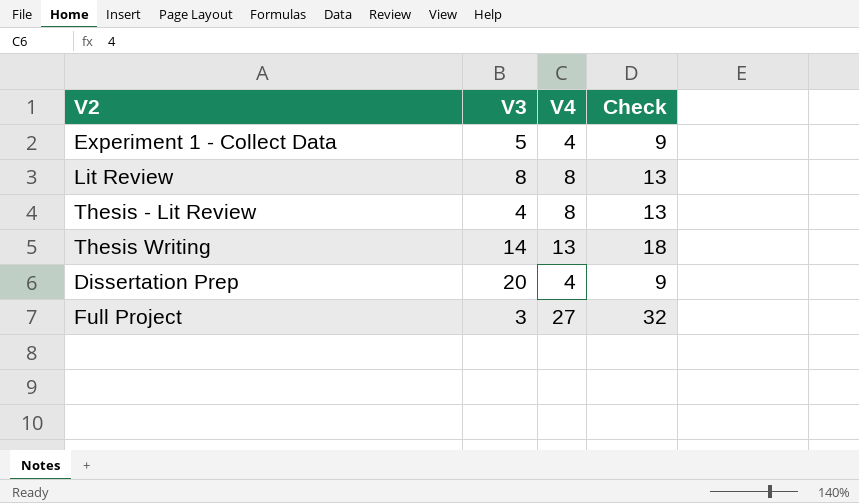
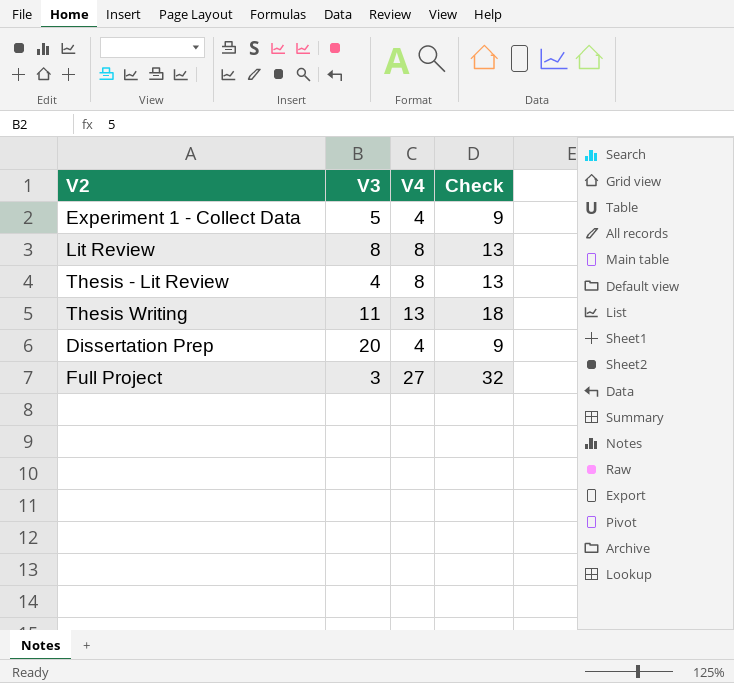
Thesis Writing | V3: 14 -> 11

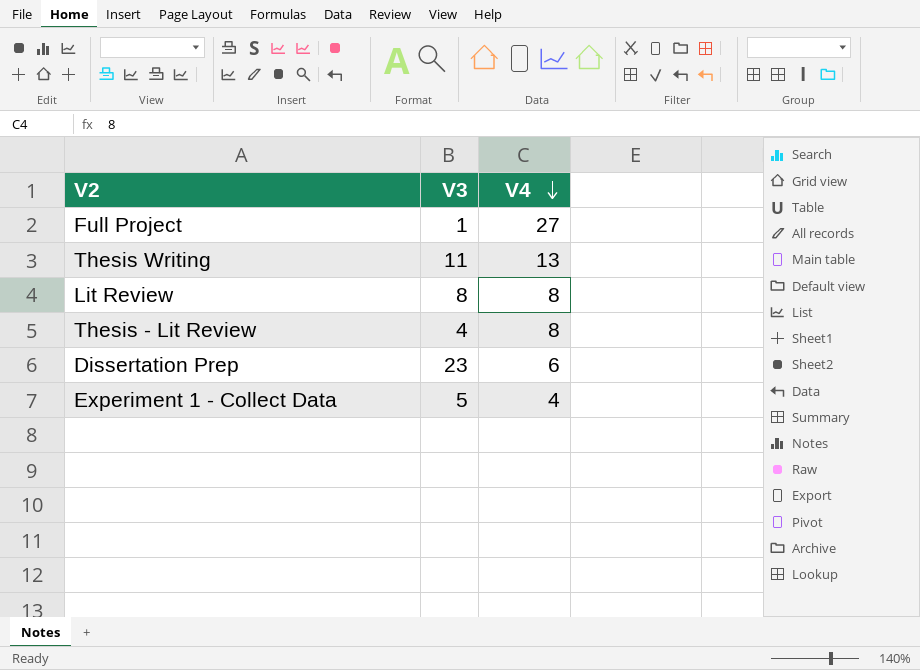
row order: none -> V4 descending
column Check | formula: [V4] + 5 -> none
Full Project | V3: 3 -> 1
Dissertation Prep | V3: 20 -> 23
Dissertation Prep | V4: 4 -> 6

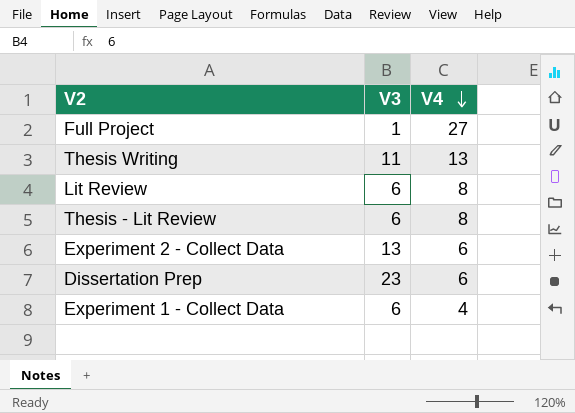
Lit Review | V3: 8 -> 6
Thesis - Lit Review | V3: 4 -> 6
row Experiment 2 - Collect Data: none -> 13 | 6
Experiment 1 - Collect Data | V3: 5 -> 6

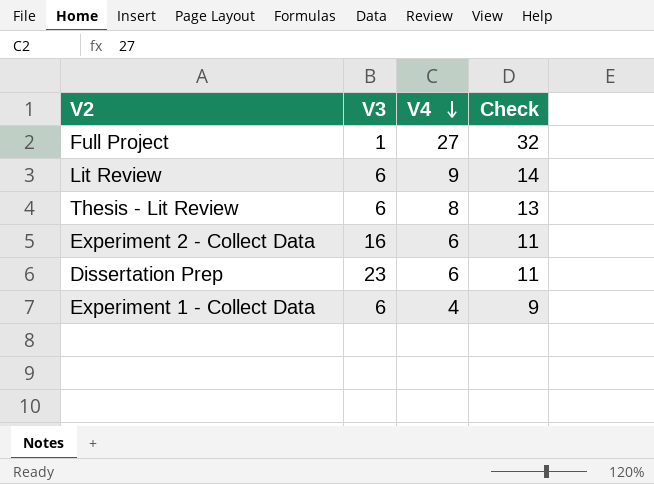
column Check | formula: none -> [V4] + 5
row Thesis Writing: 11 | 13 -> none
Lit Review | V4: 8 -> 9
Experiment 2 - Collect Data | V3: 13 -> 16

